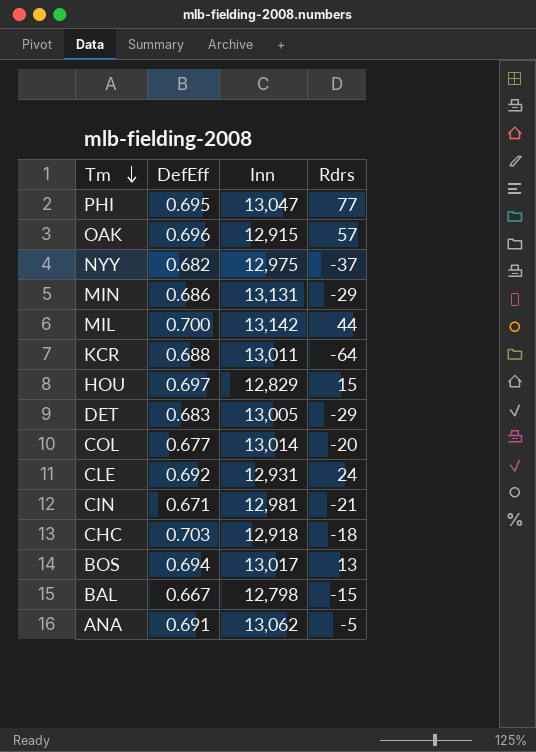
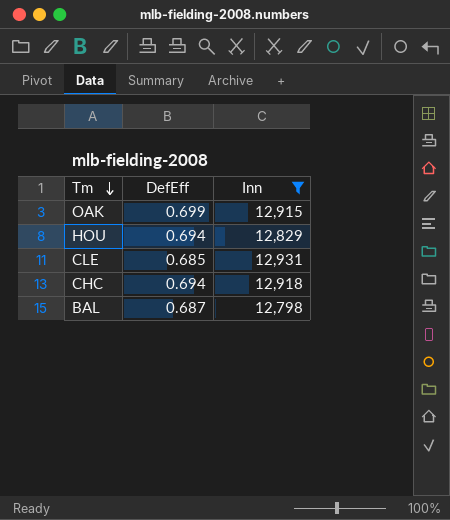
filter: none -> Inn <= 12,931
column Rdrs | position: 4 -> none
OAK | DefEff: 0.696 -> 0.699
HOU | DefEff: 0.697 -> 0.694
CLE | DefEff: 0.692 -> 0.685
CHC | DefEff: 0.703 -> 0.694
BAL | DefEff: 0.667 -> 0.687

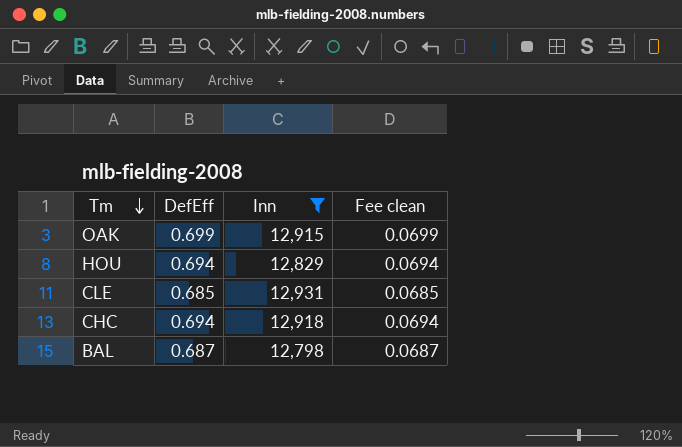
column Fee clean | formula: none -> [DefEff] * 0.1

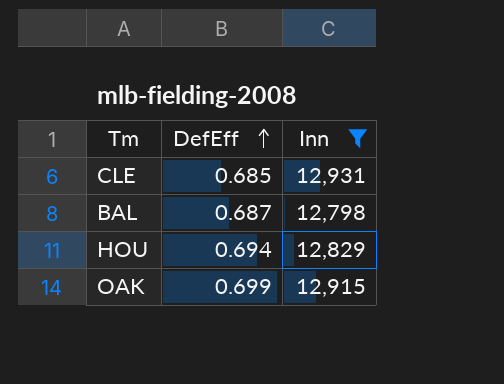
row order: Tm descending -> DefEff ascending
column Fee clean | formula: [DefEff] * 0.1 -> none
row CHC: 0.694 | 12,918 | 0.0694 -> none

